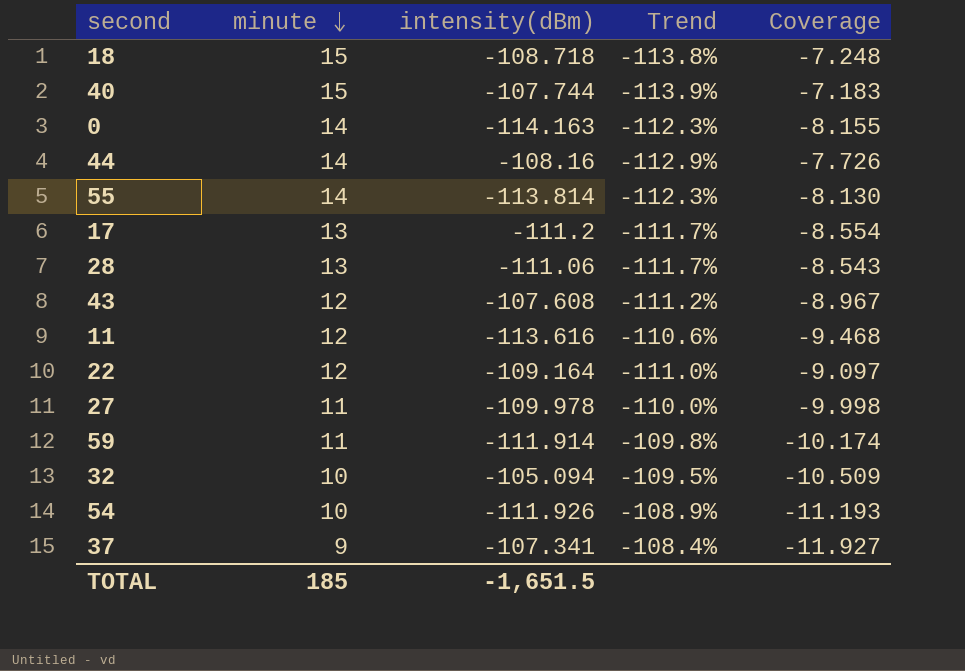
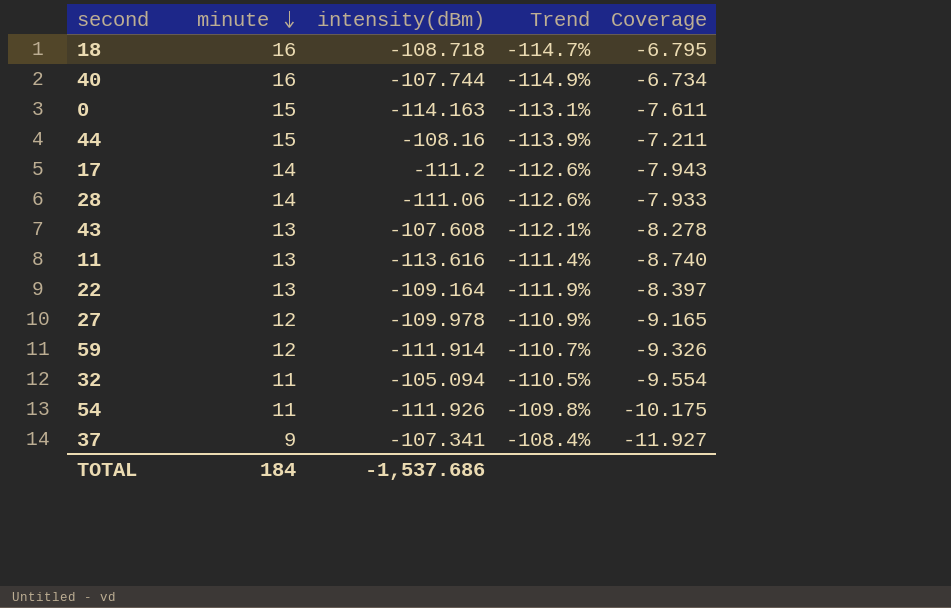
row 55: 14 | -113.814 | -112.3% | -8.130 -> none
18 | minute: 15 -> 16
18 | Trend: -113.8% -> -114.7%
18 | Coverage: -7.248 -> -6.795
40 | minute: 15 -> 16
40 | Trend: -113.9% -> -114.9%
40 | Coverage: -7.183 -> -6.734
0 | minute: 14 -> 15
0 | Trend: -112.3% -> -113.1%
0 | Coverage: -8.155 -> -7.611
44 | minute: 14 -> 15
44 | Trend: -112.9% -> -113.9%
44 | Coverage: -7.726 -> -7.211
17 | minute: 13 -> 14
17 | Trend: -111.7% -> -112.6%
17 | Coverage: -8.554 -> -7.943
28 | minute: 13 -> 14
28 | Trend: -111.7% -> -112.6%
28 | Coverage: -8.543 -> -7.933
43 | minute: 12 -> 13
43 | Trend: -111.2% -> -112.1%
43 | Coverage: -8.967 -> -8.278
11 | minute: 12 -> 13
11 | Trend: -110.6% -> -111.4%
11 | Coverage: -9.468 -> -8.740
22 | minute: 12 -> 13
22 | Trend: -111.0% -> -111.9%
22 | Coverage: -9.097 -> -8.397
27 | minute: 11 -> 12
27 | Trend: -110.0% -> -110.9%
27 | Coverage: -9.998 -> -9.165
59 | minute: 11 -> 12
59 | Trend: -109.8% -> -110.7%
59 | Coverage: -10.174 -> -9.326
32 | minute: 10 -> 11
32 | Trend: -109.5% -> -110.5%
32 | Coverage: -10.509 -> -9.554
54 | minute: 10 -> 11
54 | Trend: -108.9% -> -109.8%
54 | Coverage: -11.193 -> -10.175
TOTAL | minute: 185 -> 184
TOTAL | intensity(dBm): -1,651.5 -> -1,537.686

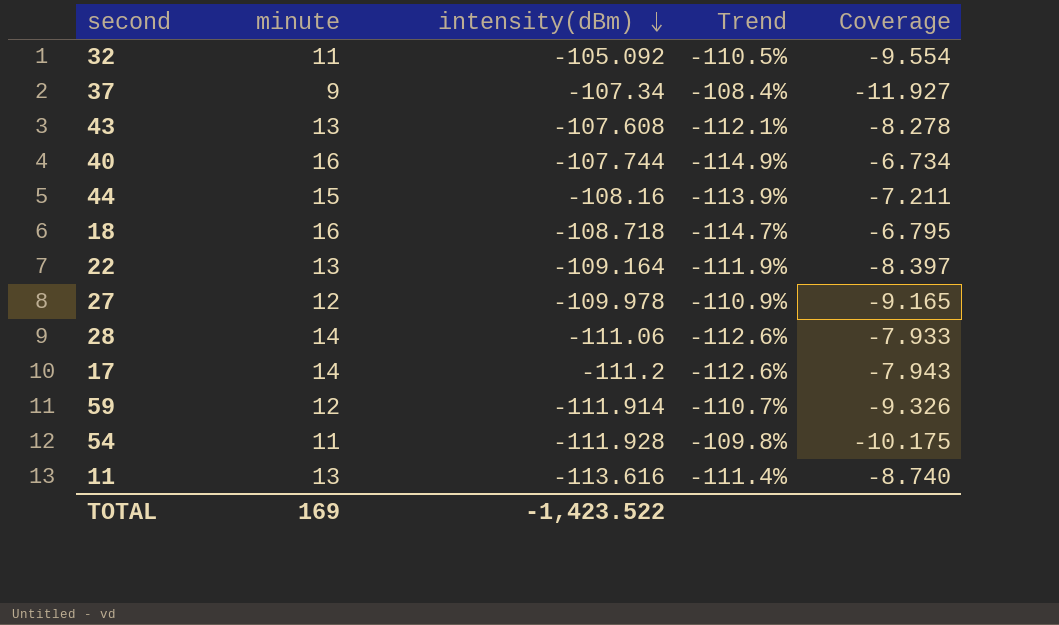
row order: minute descending -> intensity(dBm) descending
row 0: 15 | -114.163 | -113.1% | -7.611 -> none
32 | intensity(dBm): -105.094 -> -105.092
37 | intensity(dBm): -107.341 -> -107.34
54 | intensity(dBm): -111.926 -> -111.928
TOTAL | minute: 184 -> 169
TOTAL | intensity(dBm): -1,537.686 -> -1,423.522

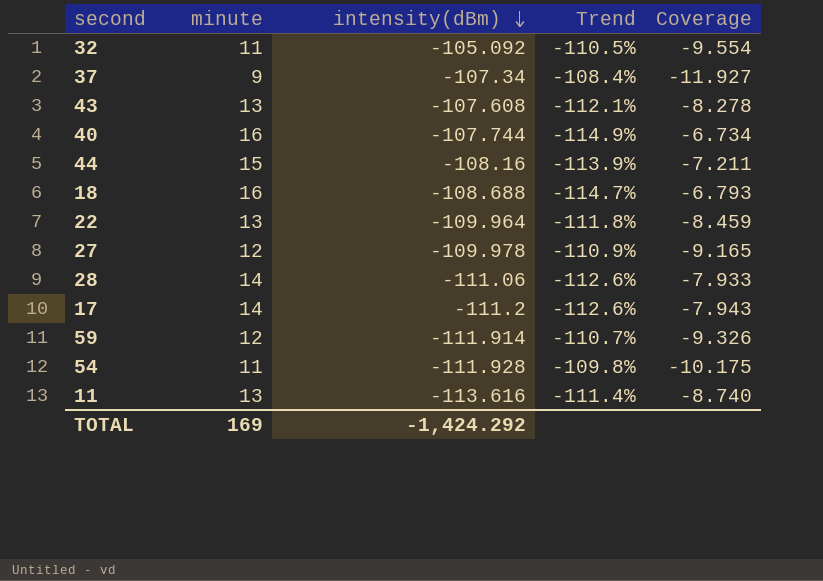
18 | intensity(dBm): -108.718 -> -108.688
18 | Coverage: -6.795 -> -6.793
22 | intensity(dBm): -109.164 -> -109.964
22 | Trend: -111.9% -> -111.8%
22 | Coverage: -8.397 -> -8.459
TOTAL | intensity(dBm): -1,423.522 -> -1,424.292

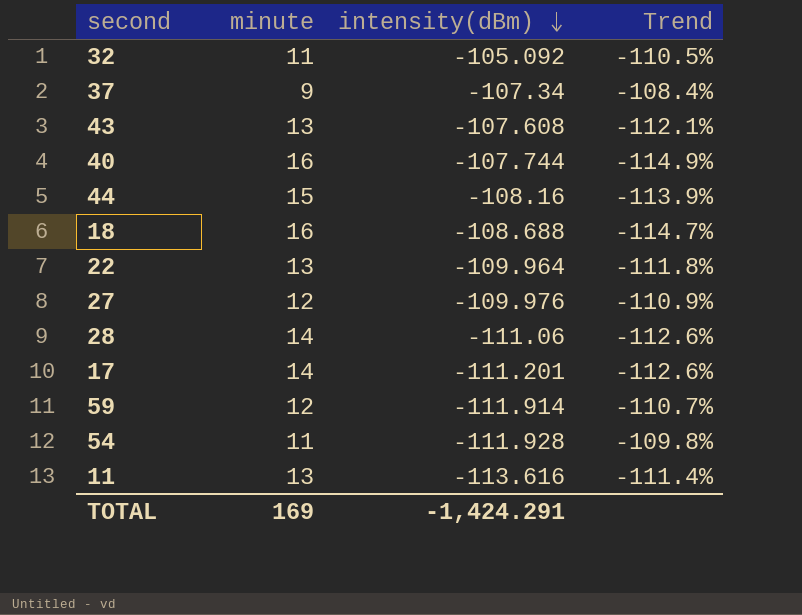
column Coverage | formula: [intensity(dBm)] / [minute] -> none
27 | intensity(dBm): -109.978 -> -109.976
17 | intensity(dBm): -111.2 -> -111.201
TOTAL | intensity(dBm): -1,424.292 -> -1,424.291

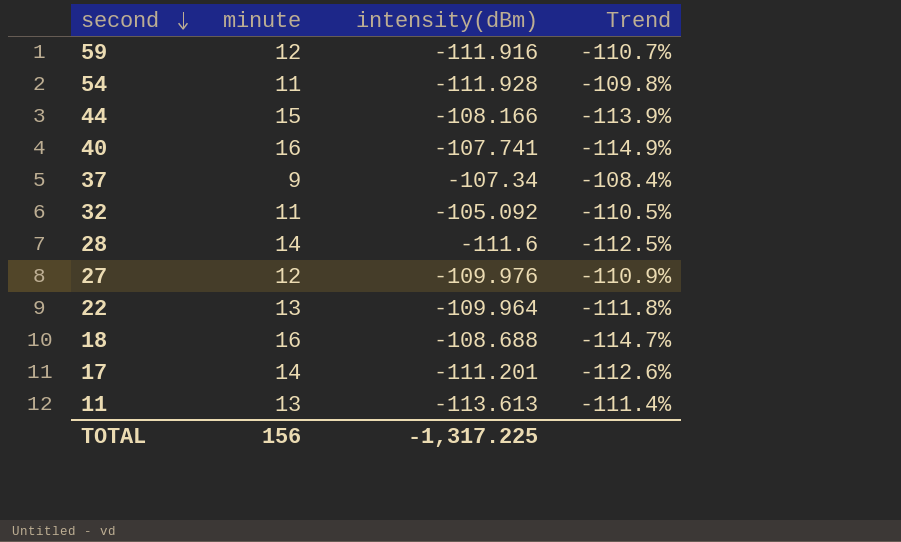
row order: intensity(dBm) descending -> second descending
row 43: 13 | -107.608 | -112.1% -> none
59 | intensity(dBm): -111.914 -> -111.916
44 | intensity(dBm): -108.16 -> -108.166
40 | intensity(dBm): -107.744 -> -107.741
28 | intensity(dBm): -111.06 -> -111.6
28 | Trend: -112.6% -> -112.5%
11 | intensity(dBm): -113.616 -> -113.613
TOTAL | minute: 169 -> 156
TOTAL | intensity(dBm): -1,424.291 -> -1,317.225

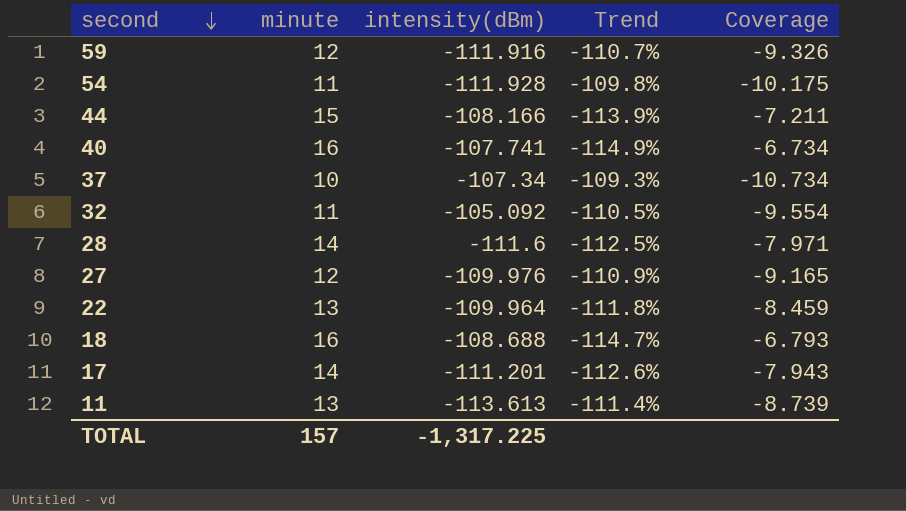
column Coverage | formula: none -> [intensity(dBm)] / [minute]
37 | minute: 9 -> 10
37 | Trend: -108.4% -> -109.3%
TOTAL | minute: 156 -> 157

